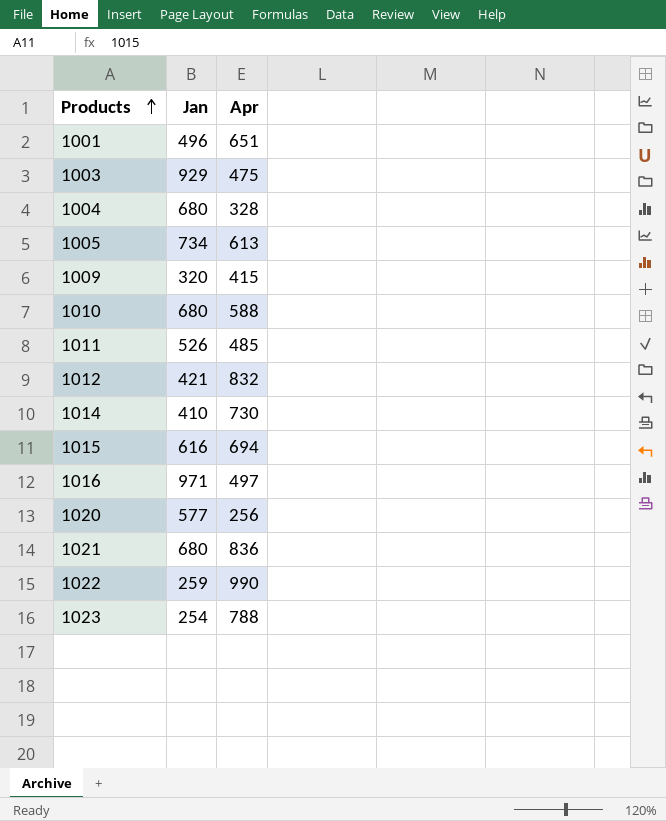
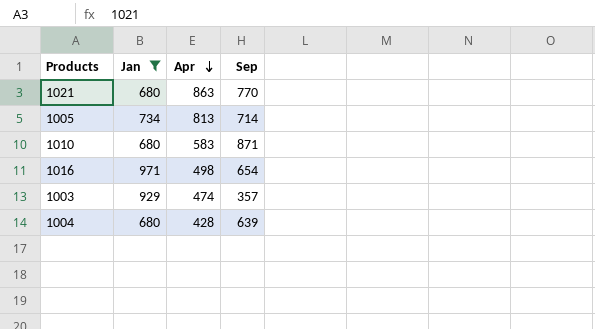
filter: none -> Jan >= 680
row order: Products ascending -> Apr descending
column Sep | position: none -> 4
1021 | Apr: 836 -> 863
1005 | Apr: 613 -> 813
1010 | Apr: 588 -> 583
1016 | Apr: 497 -> 498
1003 | Apr: 475 -> 474
1004 | Apr: 328 -> 428

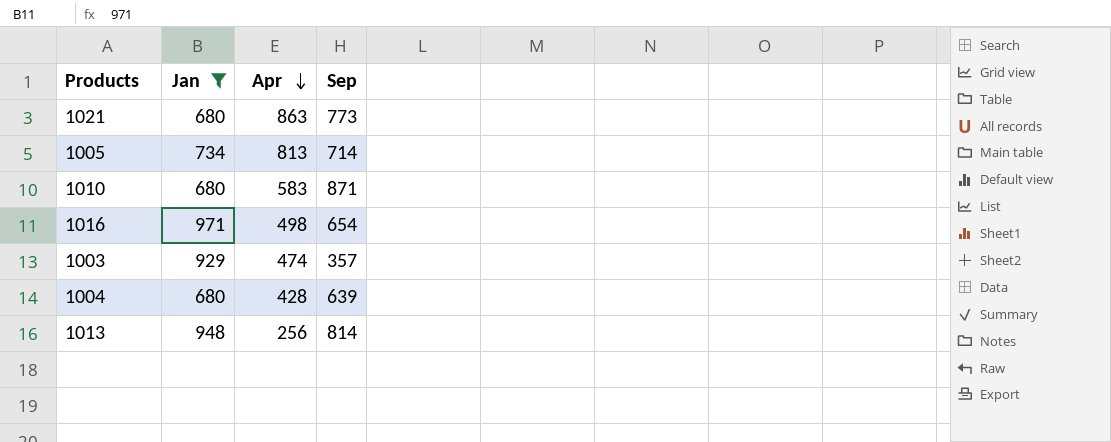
1021 | Sep: 770 -> 773
row 1013: none -> 948 | 256 | 814

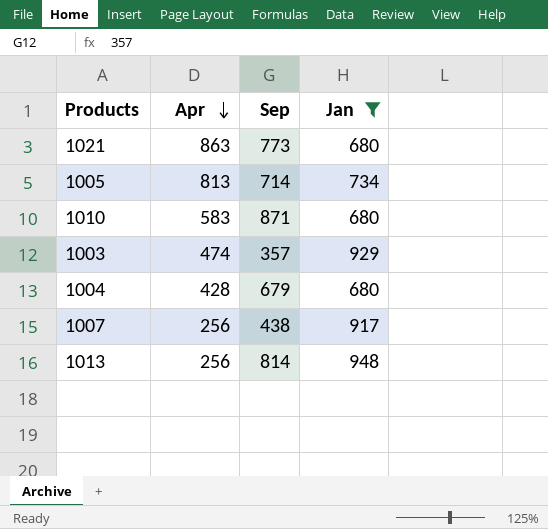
column Jan | position: 2 -> 4
row 1016: 971 | 498 | 654 -> none
1004 | Sep: 639 -> 679
row 1007: none -> 256 | 438 | 917

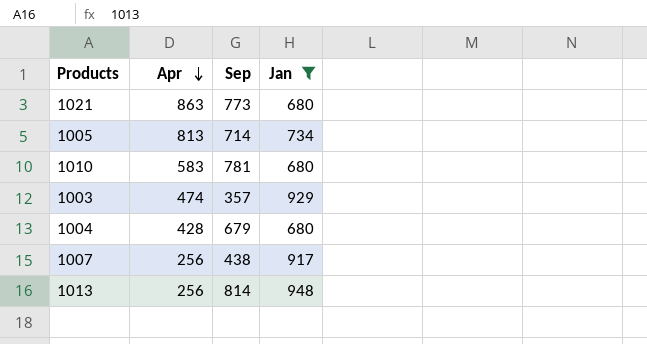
1010 | Sep: 871 -> 781

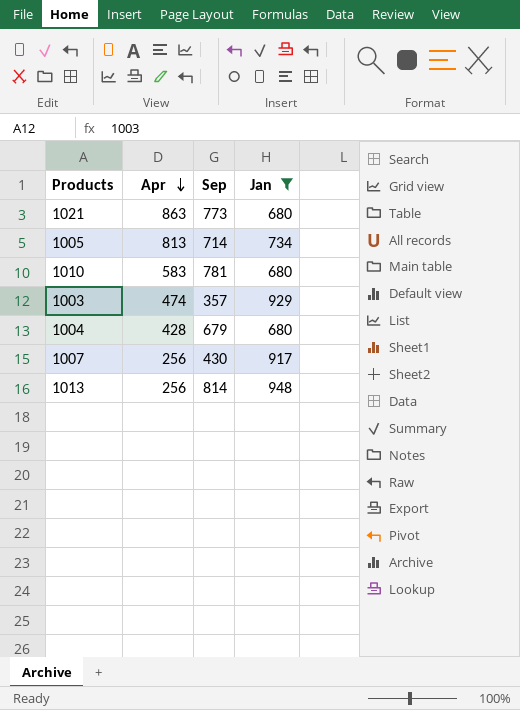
1007 | Sep: 438 -> 430

